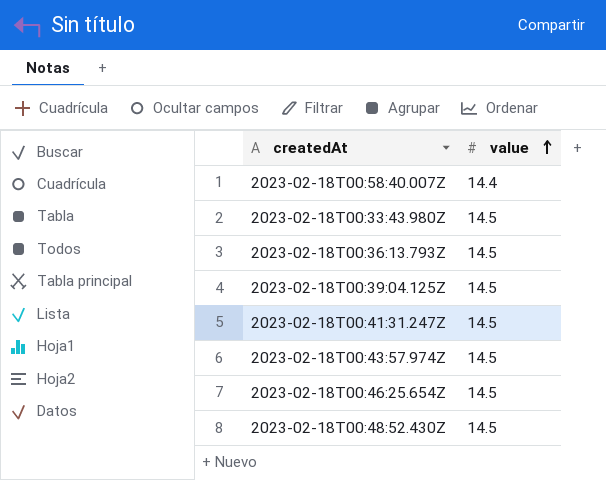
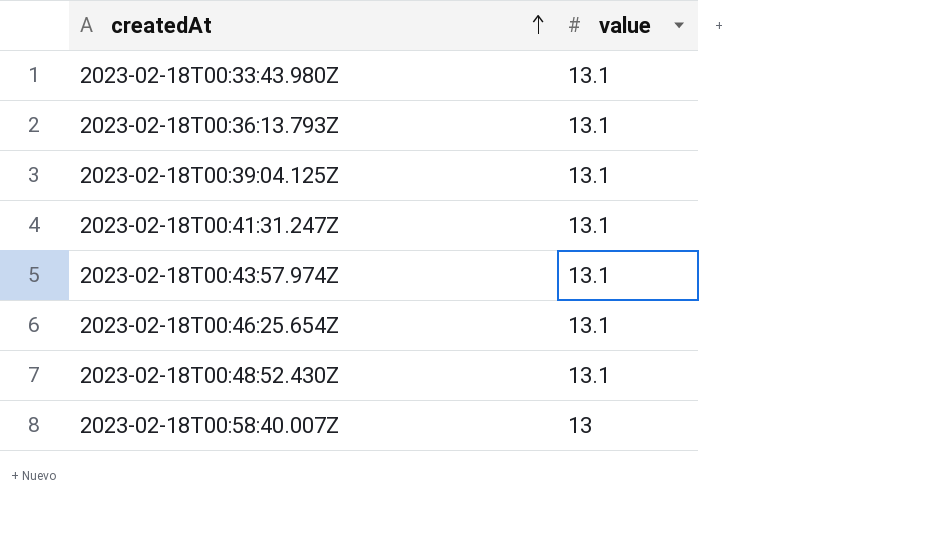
row order: value ascending -> createdAt ascending
2023-02-18T00:33:43.980Z | value: 14.5 -> 13.1
2023-02-18T00:36:13.793Z | value: 14.5 -> 13.1
2023-02-18T00:39:04.125Z | value: 14.5 -> 13.1
2023-02-18T00:41:31.247Z | value: 14.5 -> 13.1
2023-02-18T00:43:57.974Z | value: 14.5 -> 13.1
2023-02-18T00:46:25.654Z | value: 14.5 -> 13.1
2023-02-18T00:48:52.430Z | value: 14.5 -> 13.1
2023-02-18T00:58:40.007Z | value: 14.4 -> 13

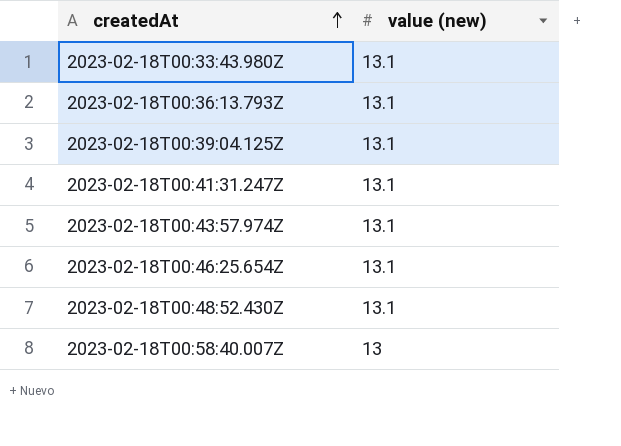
column name: value -> value (new)

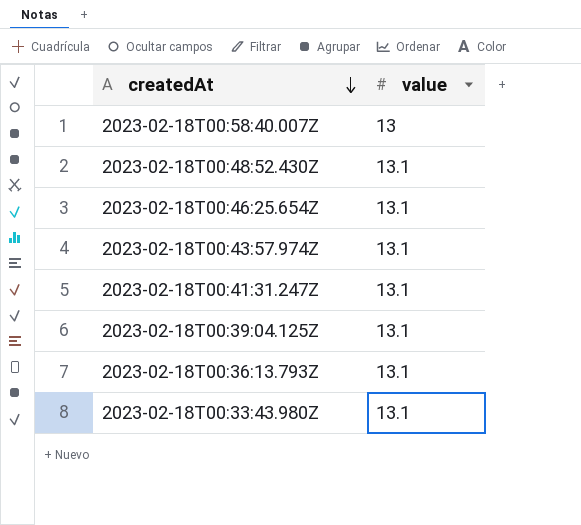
row order: createdAt ascending -> createdAt descending
column name: value (new) -> value

